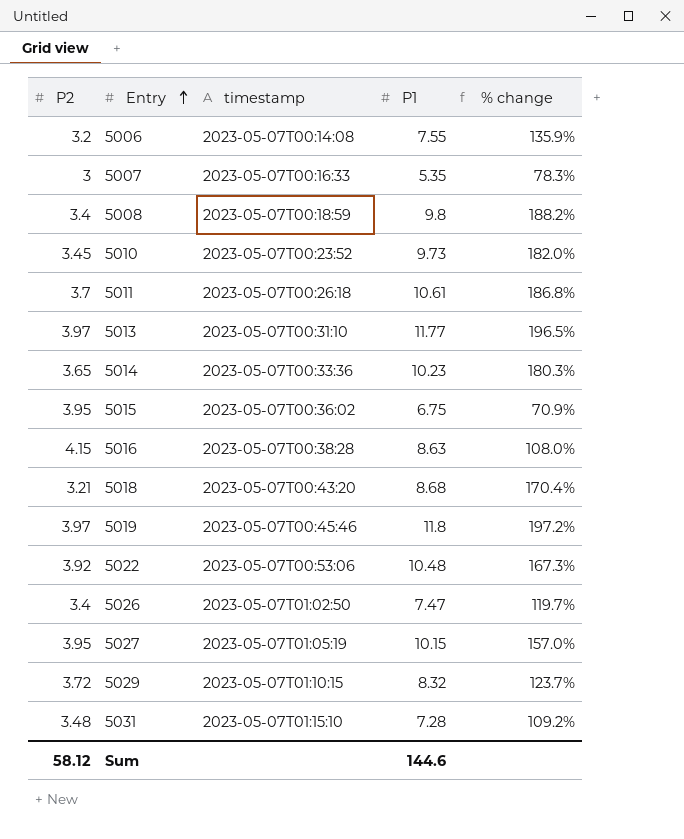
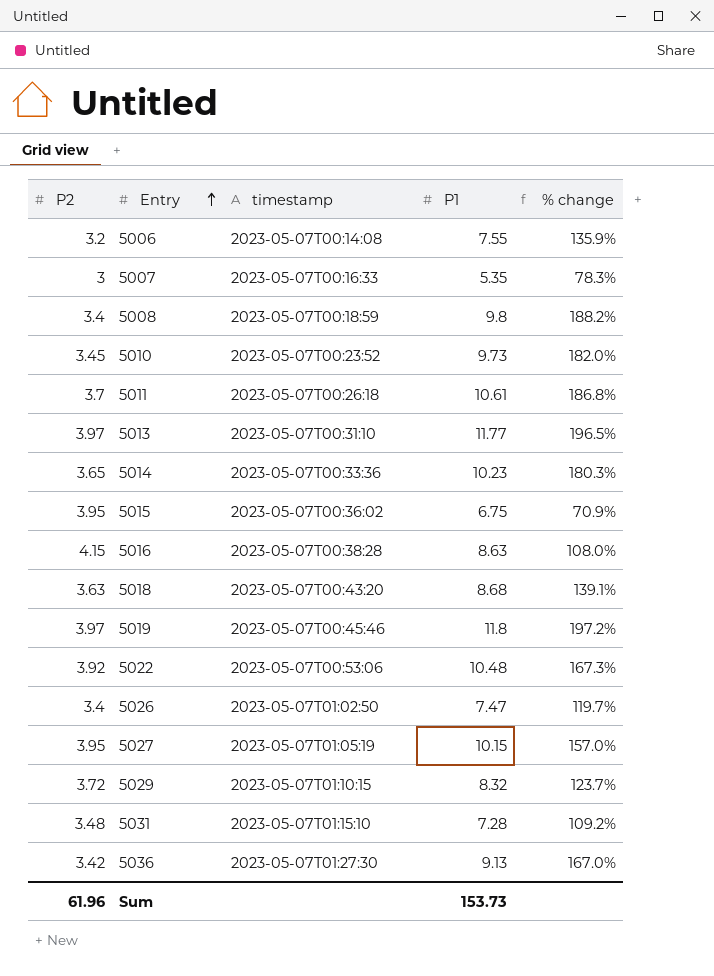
5018 | P2: 3.21 -> 3.63
5018 | % change: 170.4% -> 139.1%
row 5036: none -> 3.42 | 2023-05-07T01:27:30 | 9.13 | 167.0%
Sum | P2: 58.12 -> 61.96
Sum | P1: 144.6 -> 153.73

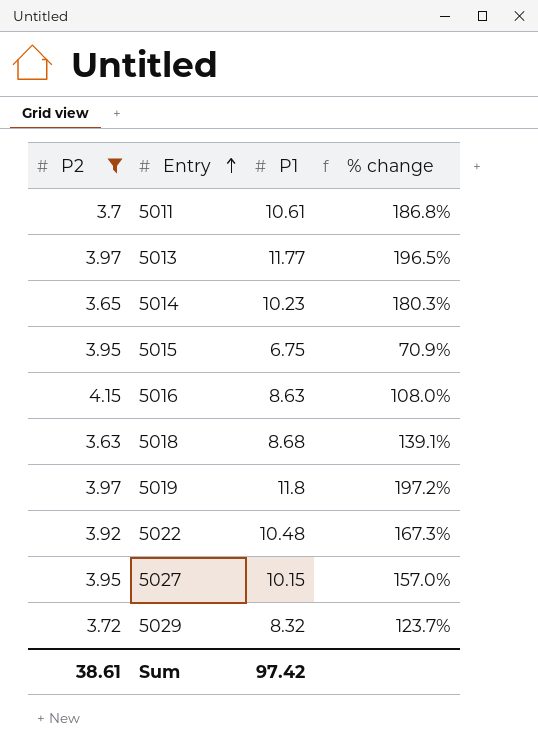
filter: none -> P2 >= 3.63
column timestamp | position: 3 -> none
Sum | P2: 61.96 -> 38.61
Sum | P1: 153.73 -> 97.42

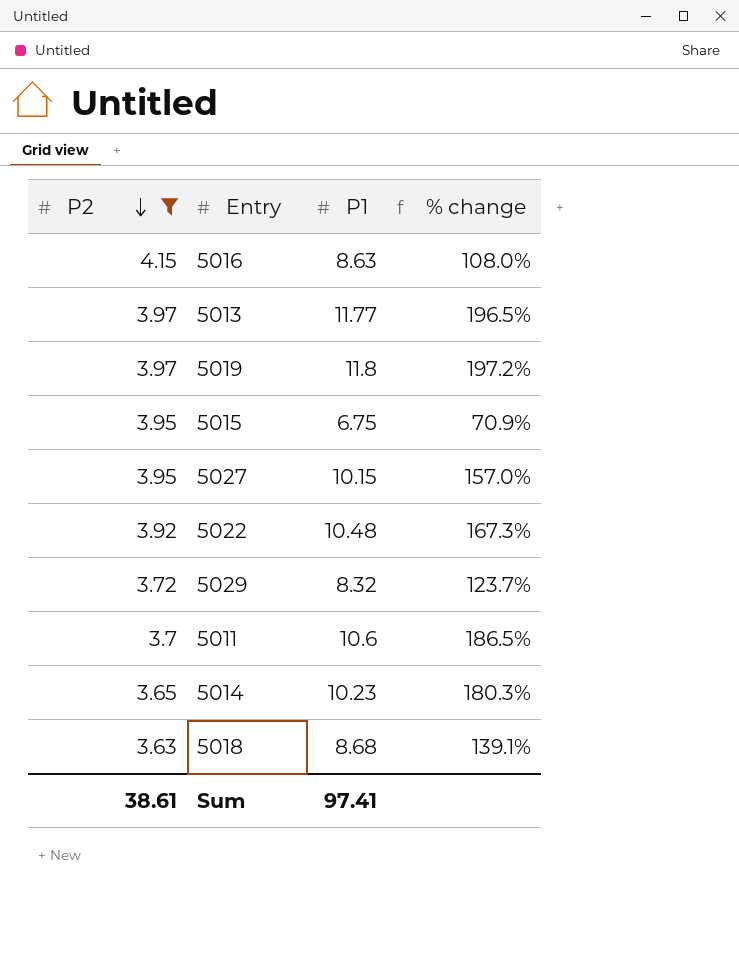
row order: Entry ascending -> P2 descending
5011 | P1: 10.61 -> 10.6
5011 | % change: 186.8% -> 186.5%
Sum | P1: 97.42 -> 97.41

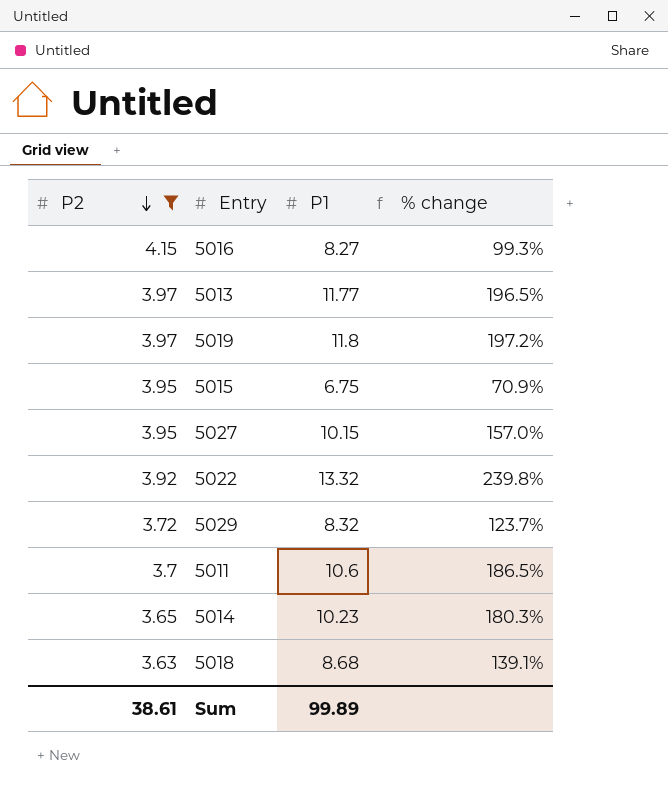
5016 | P1: 8.63 -> 8.27
5016 | % change: 108.0% -> 99.3%
5022 | P1: 10.48 -> 13.32
5022 | % change: 167.3% -> 239.8%
Sum | P1: 97.41 -> 99.89

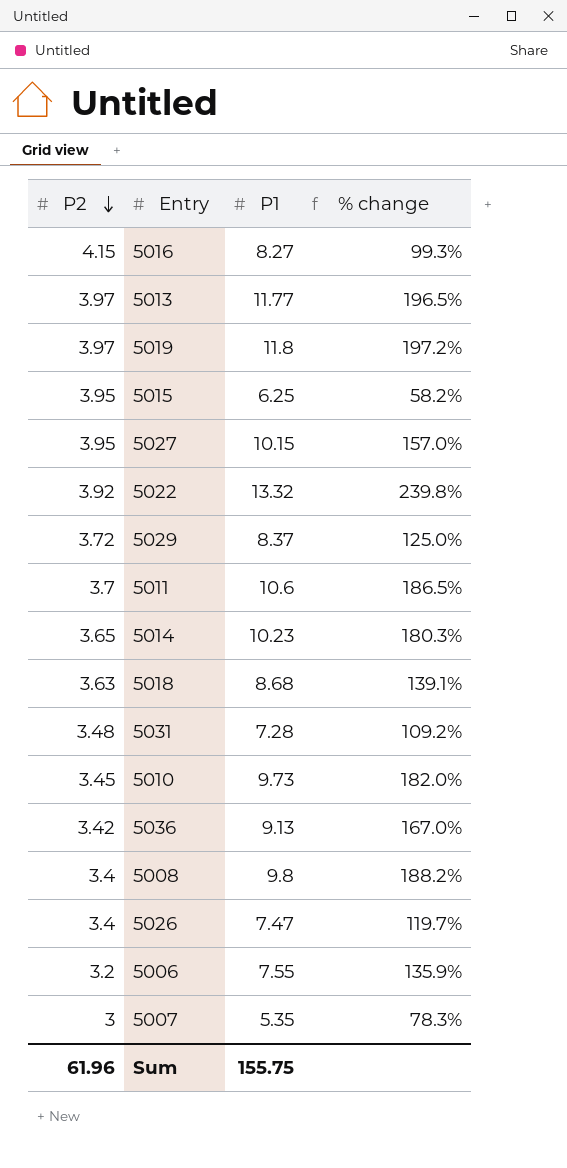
filter: P2 >= 3.63 -> none
5015 | P1: 6.75 -> 6.25
5015 | % change: 70.9% -> 58.2%
5029 | P1: 8.32 -> 8.37
5029 | % change: 123.7% -> 125.0%
Sum | P2: 38.61 -> 61.96
Sum | P1: 99.89 -> 155.75

